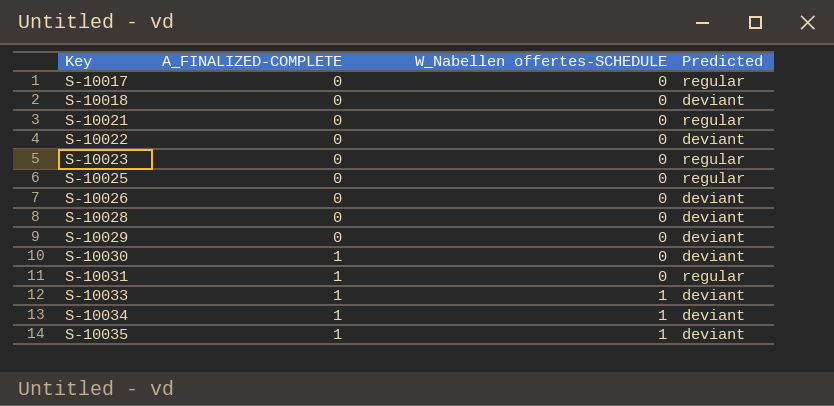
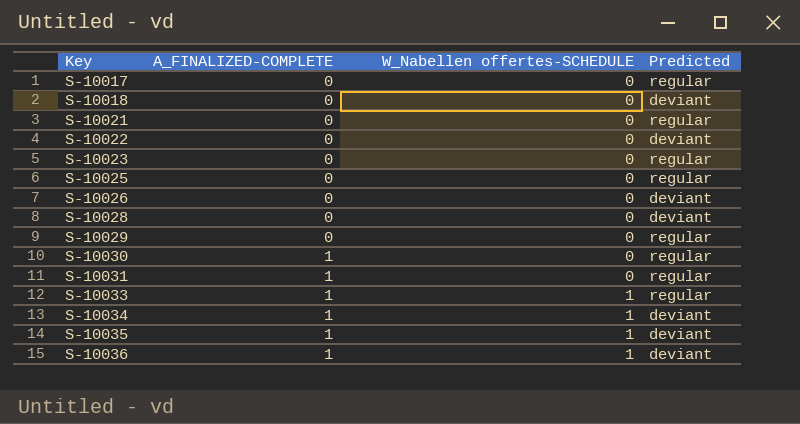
S-10029 | Predicted: deviant -> regular
S-10030 | Predicted: deviant -> regular
S-10033 | Predicted: deviant -> regular
row S-10036: none -> 1 | 1 | deviant

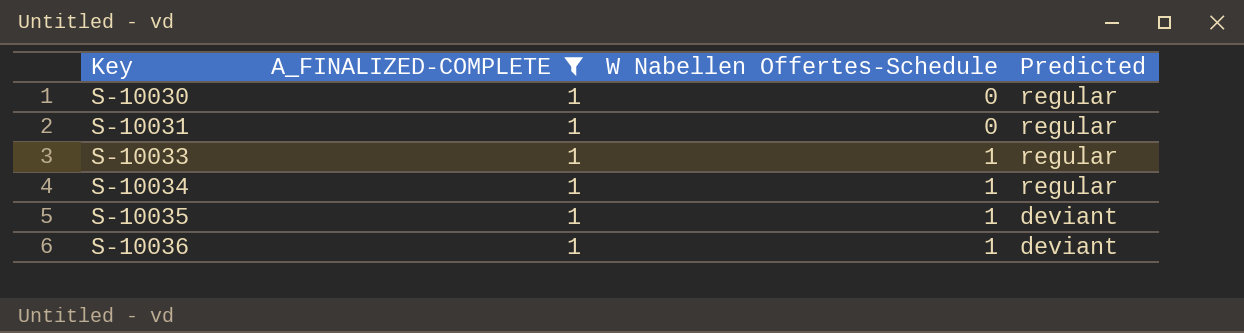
filter: none -> A_FINALIZED-COMPLETE = 1
column name: W_Nabellen offertes-SCHEDULE -> W Nabellen Offertes-Schedule
S-10034 | Predicted: deviant -> regular

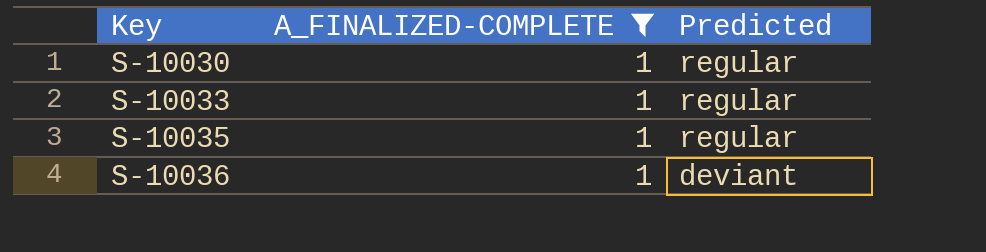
column W Nabellen Offertes-Schedule | position: 3 -> none
row S-10031: 1 | 0 | regular -> none
row S-10034: 1 | 1 | regular -> none
S-10035 | Predicted: deviant -> regular

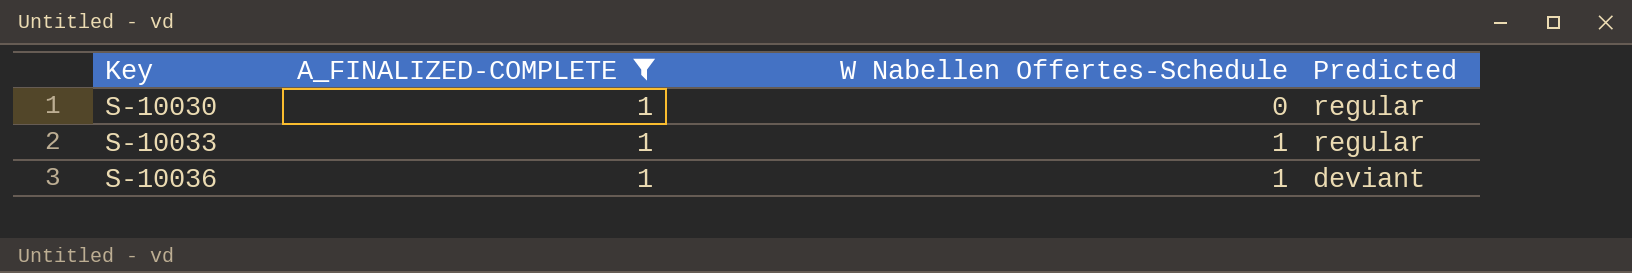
column W Nabellen Offertes-Schedule | position: none -> 3
row S-10035: 1 | regular -> none

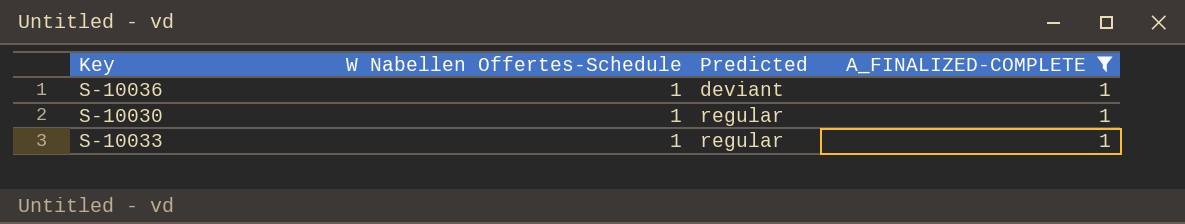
row order: Key ascending -> Predicted ascending
column A_FINALIZED-COMPLETE | position: 2 -> 4
S-10030 | W Nabellen Offertes-Schedule: 0 -> 1

